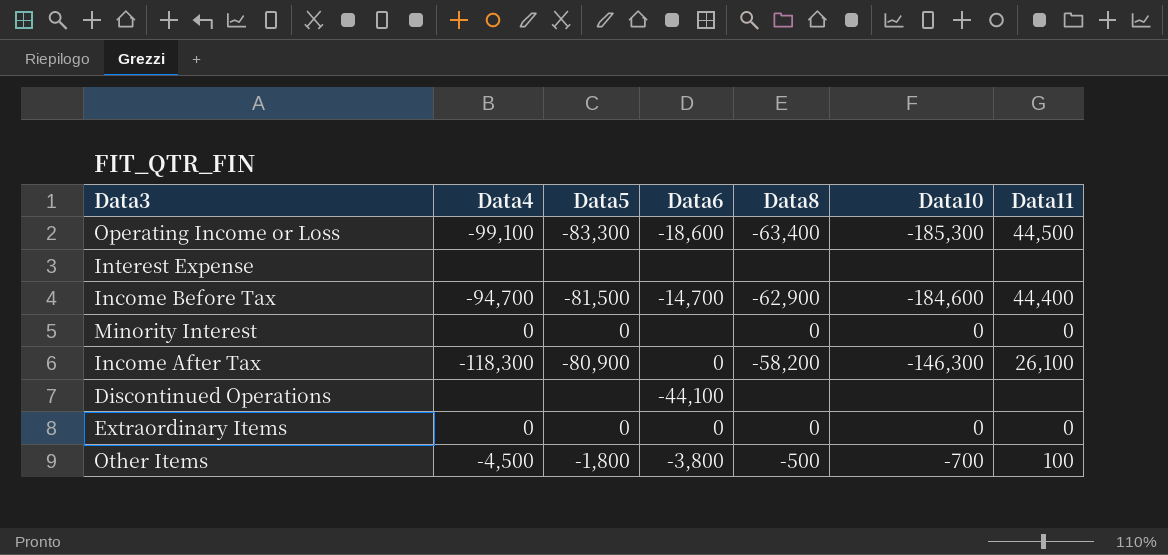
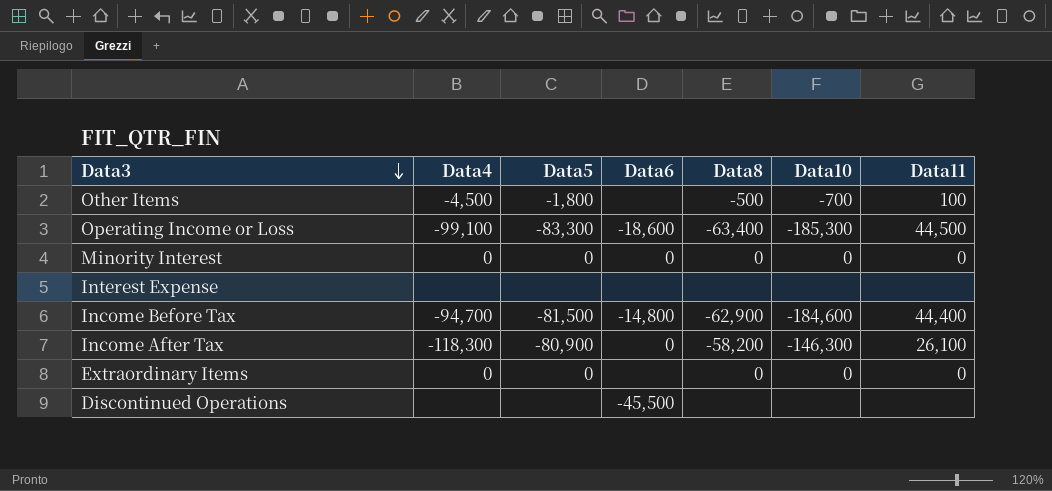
row order: none -> Data3 descending
Other Items | Data6: -3,800 -> none
Minority Interest | Data6: none -> 0
Income Before Tax | Data6: -14,700 -> -14,800
Extraordinary Items | Data6: 0 -> none
Discontinued Operations | Data6: -44,100 -> -45,500

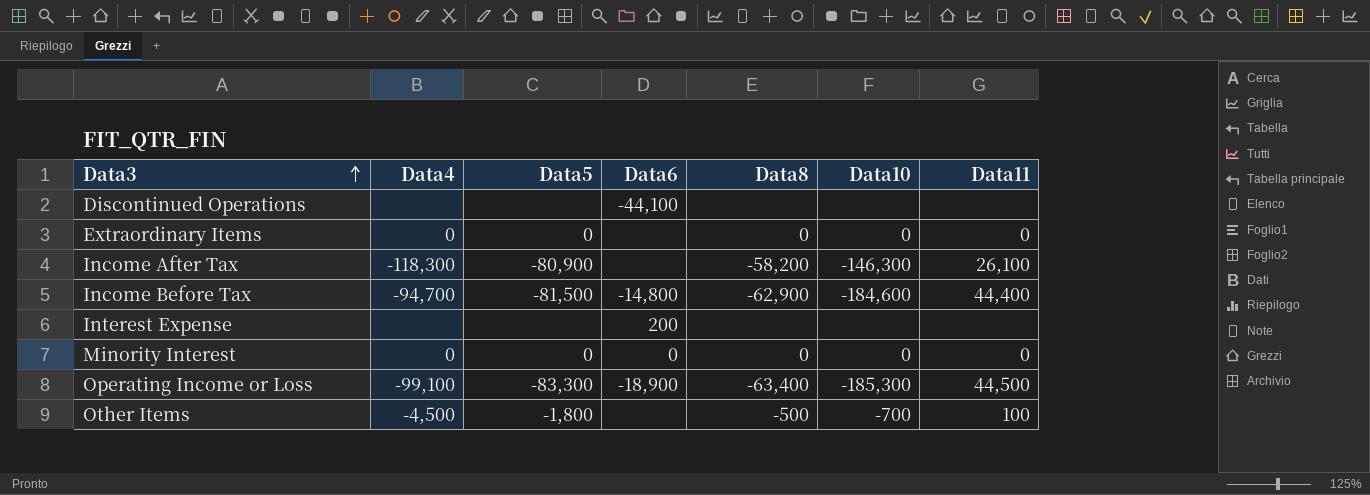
row order: Data3 descending -> Data3 ascending
Discontinued Operations | Data6: -45,500 -> -44,100
Income After Tax | Data6: 0 -> none
Interest Expense | Data6: none -> 200
Operating Income or Loss | Data6: -18,600 -> -18,900

